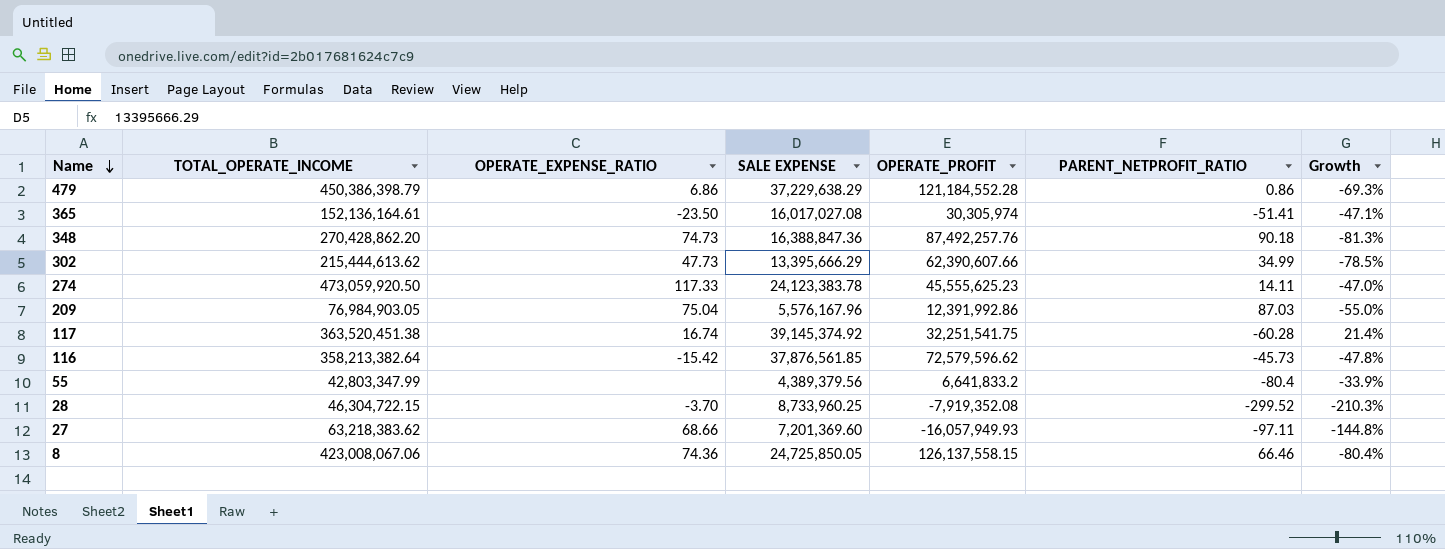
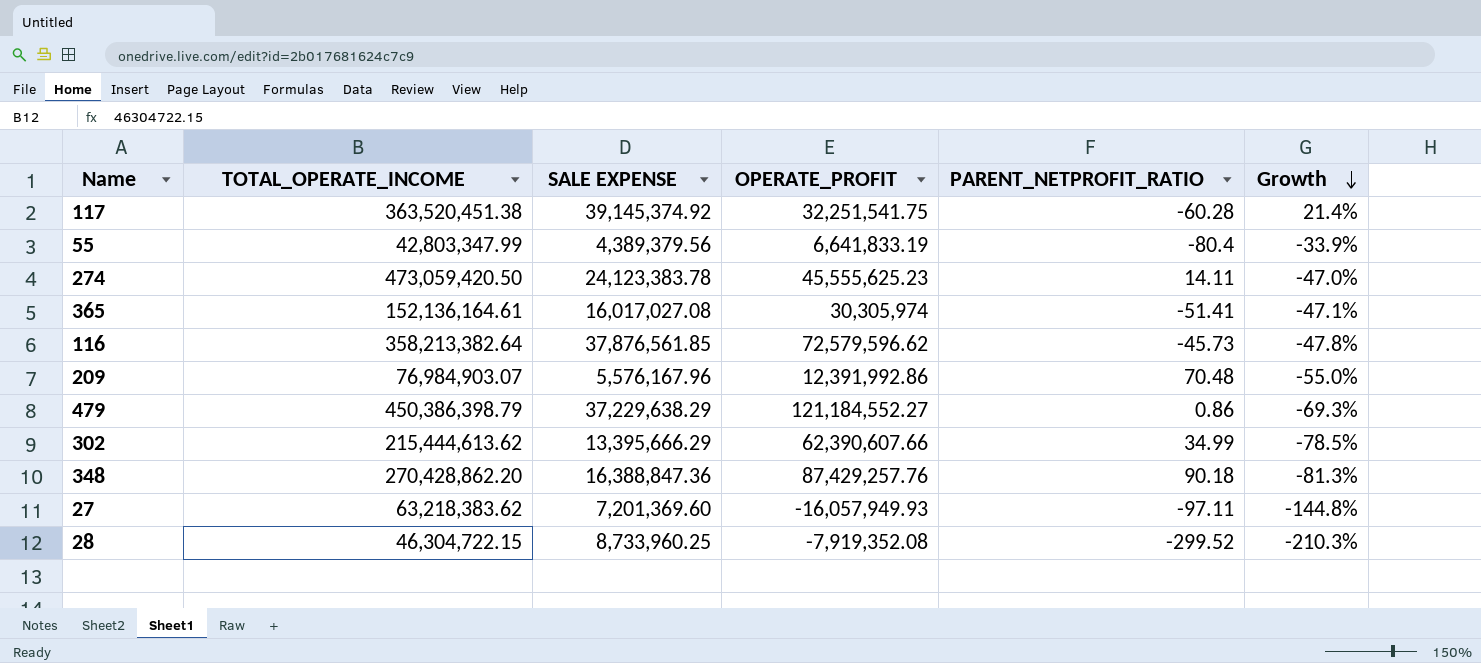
row order: Name descending -> Growth descending
column OPERATE_EXPENSE_RATIO | position: 3 -> none
row 8: 423,008,067.06 | 74.36 | 24,725,850.05 | 126,137,558.15 | 66.46 | -80.4% -> none
55 | OPERATE_PROFIT: 6,641,833.2 -> 6,641,833.19
274 | TOTAL_OPERATE_INCOME: 473,059,920.50 -> 473,059,420.50
209 | TOTAL_OPERATE_INCOME: 76,984,903.05 -> 76,984,903.07
209 | PARENT_NETPROFIT_RATIO: 87.03 -> 70.48
479 | OPERATE_PROFIT: 121,184,552.28 -> 121,184,552.27
348 | OPERATE_PROFIT: 87,492,257.76 -> 87,429,257.76

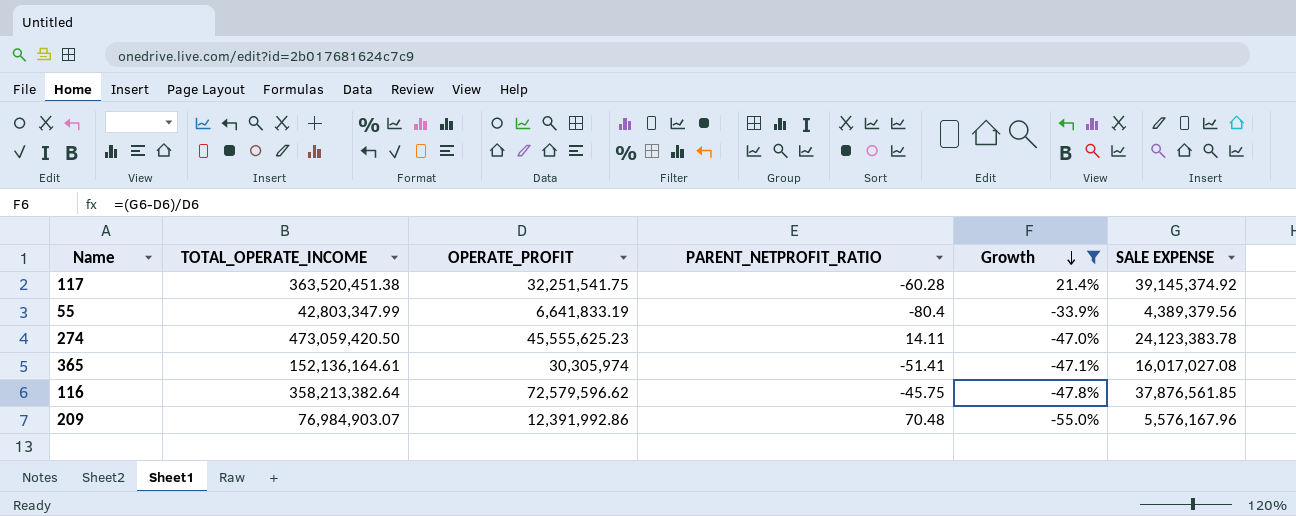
filter: none -> Growth >= -55.0%
column SALE EXPENSE | position: 3 -> 6
116 | PARENT_NETPROFIT_RATIO: -45.73 -> -45.75

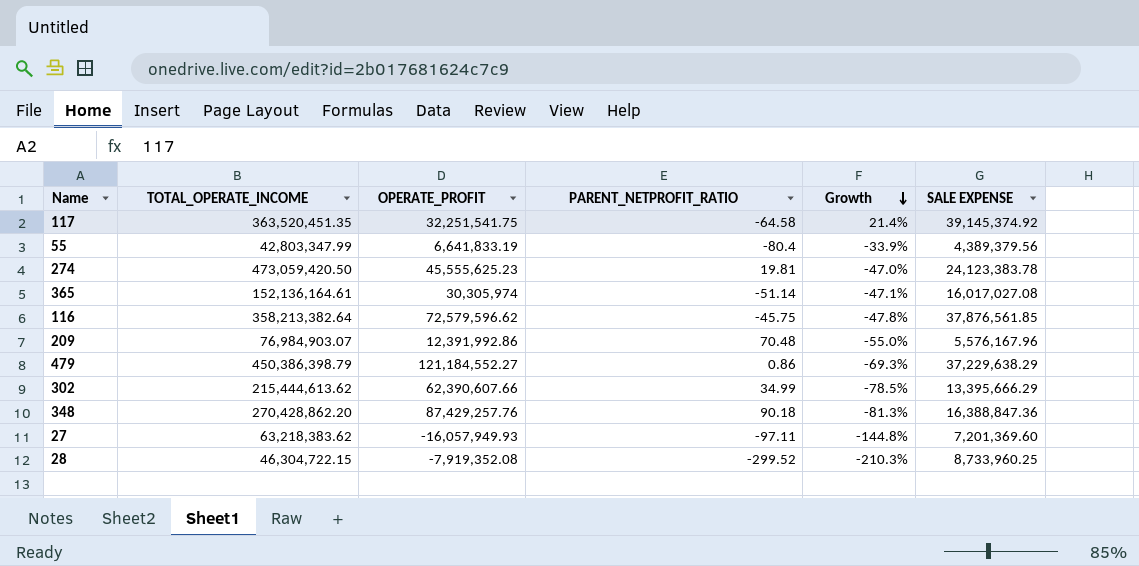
filter: Growth >= -55.0% -> none
117 | TOTAL_OPERATE_INCOME: 363,520,451.38 -> 363,520,451.35
117 | PARENT_NETPROFIT_RATIO: -60.28 -> -64.58
274 | PARENT_NETPROFIT_RATIO: 14.11 -> 19.81
365 | PARENT_NETPROFIT_RATIO: -51.41 -> -51.14

